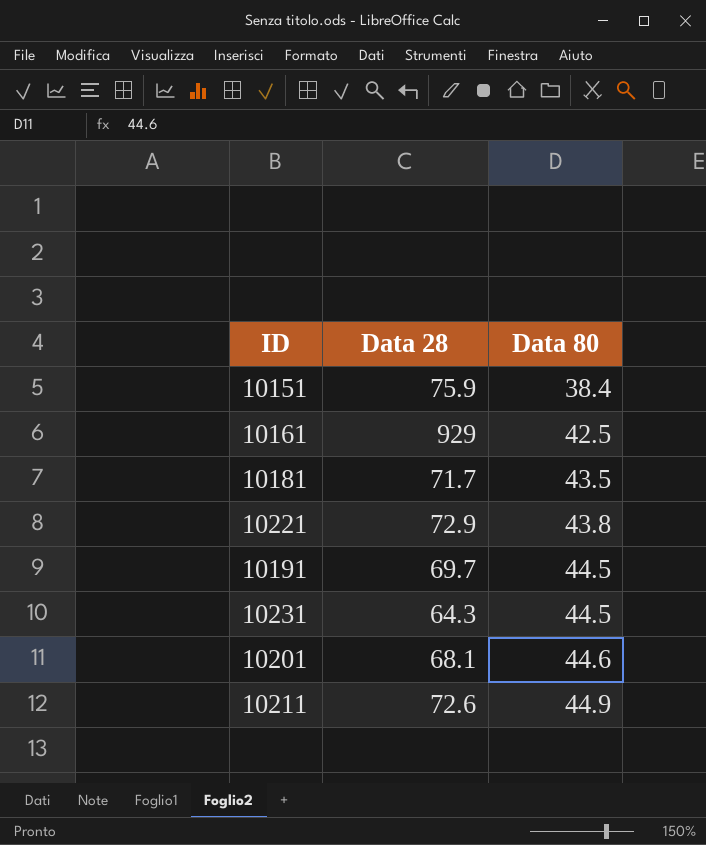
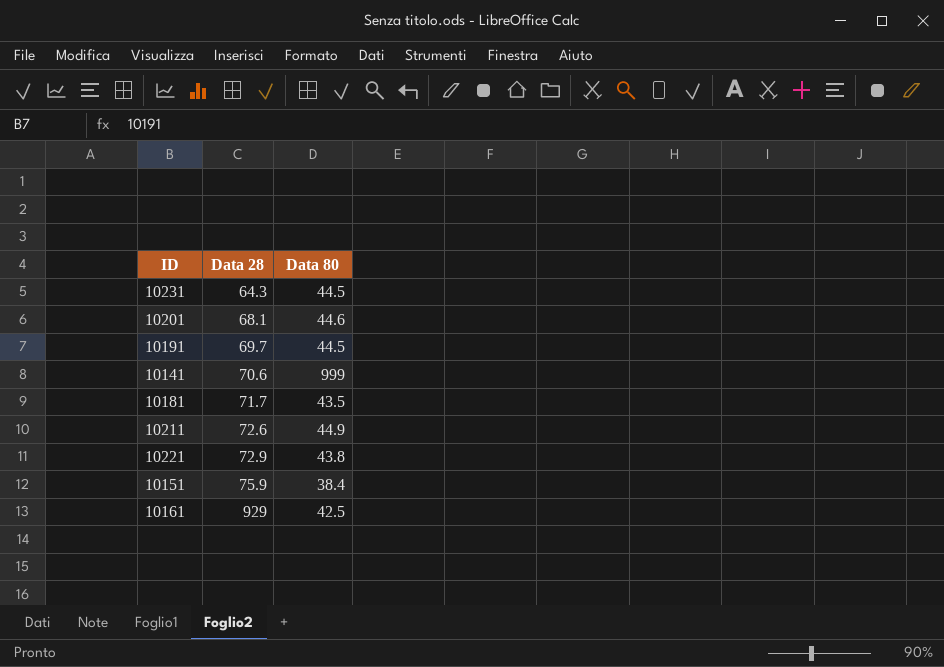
row order: Data 80 ascending -> Data 28 ascending
row 10141: none -> 70.6 | 999

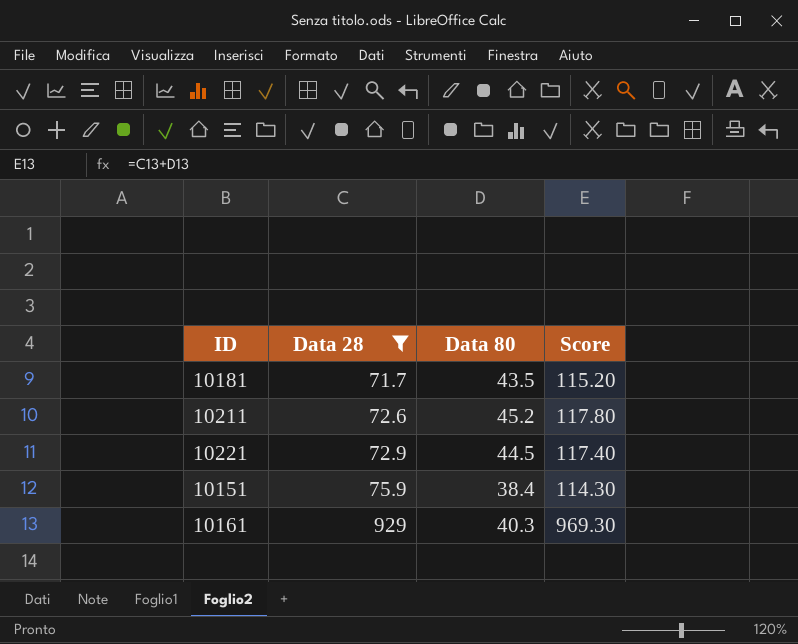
filter: none -> Data 28 >= 71.7
column Score | formula: none -> [Data 28] + [Data 80]
10211 | Data 80: 44.9 -> 45.2
10221 | Data 80: 43.8 -> 44.5
10161 | Data 80: 42.5 -> 40.3

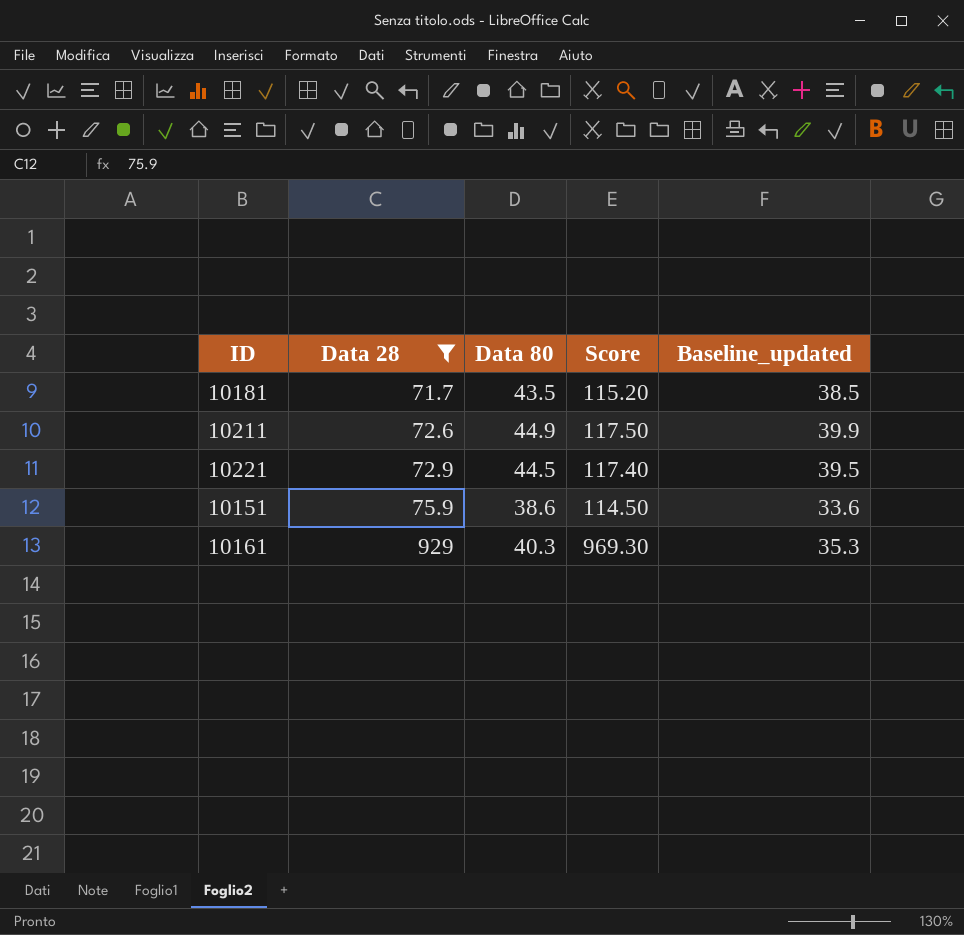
column Baseline_updated | formula: none -> [Data 80] - 5
10211 | Data 80: 45.2 -> 44.9
10211 | Score: 117.80 -> 117.50
10151 | Data 80: 38.4 -> 38.6
10151 | Score: 114.30 -> 114.50

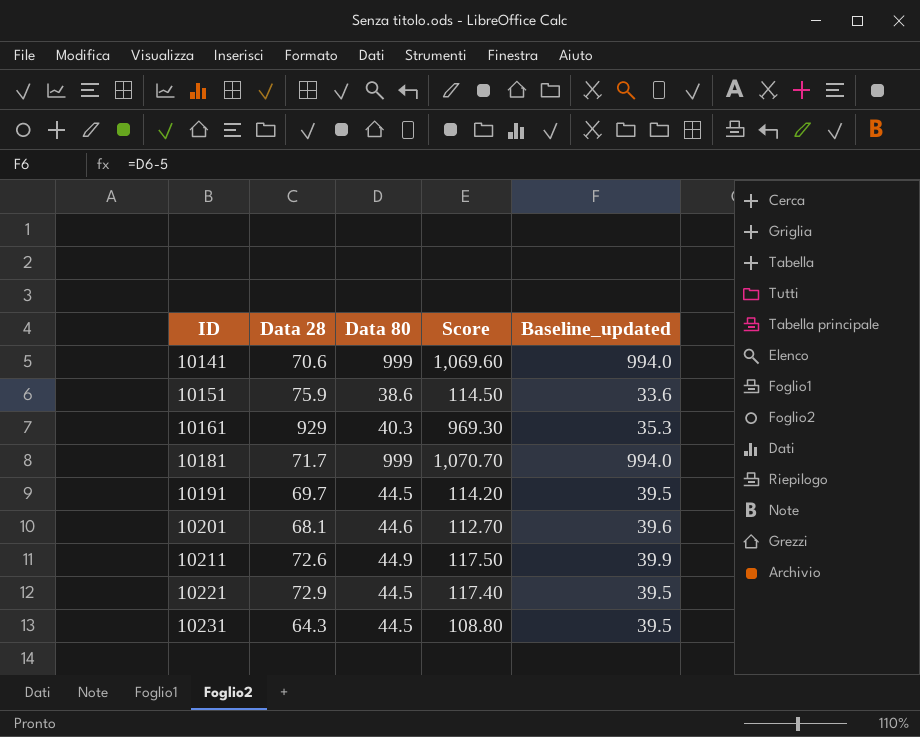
filter: Data 28 >= 71.7 -> none
row order: Data 28 ascending -> ID ascending
10181 | Data 80: 43.5 -> 999
10181 | Score: 115.20 -> 1,070.70
10181 | Baseline_updated: 38.5 -> 994.0

